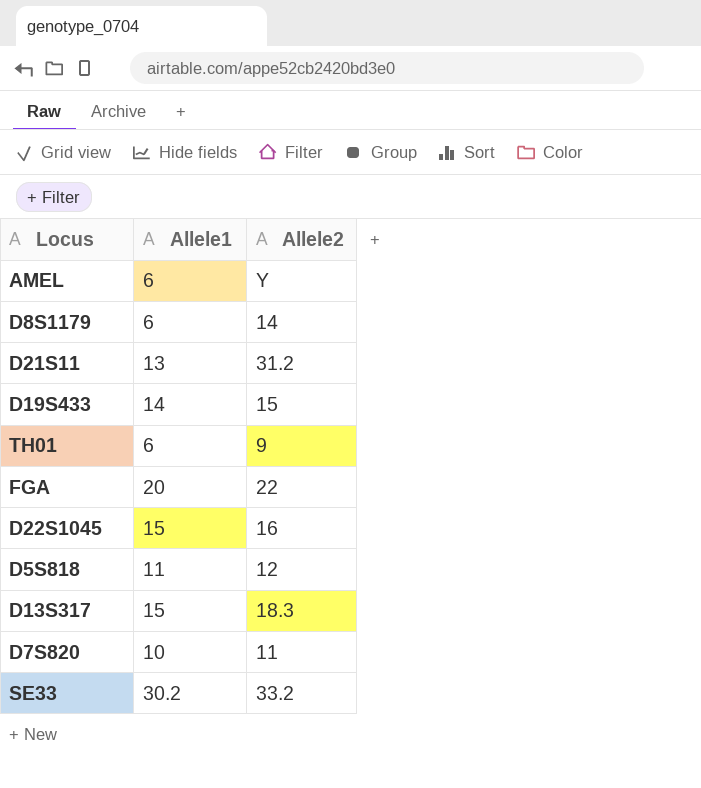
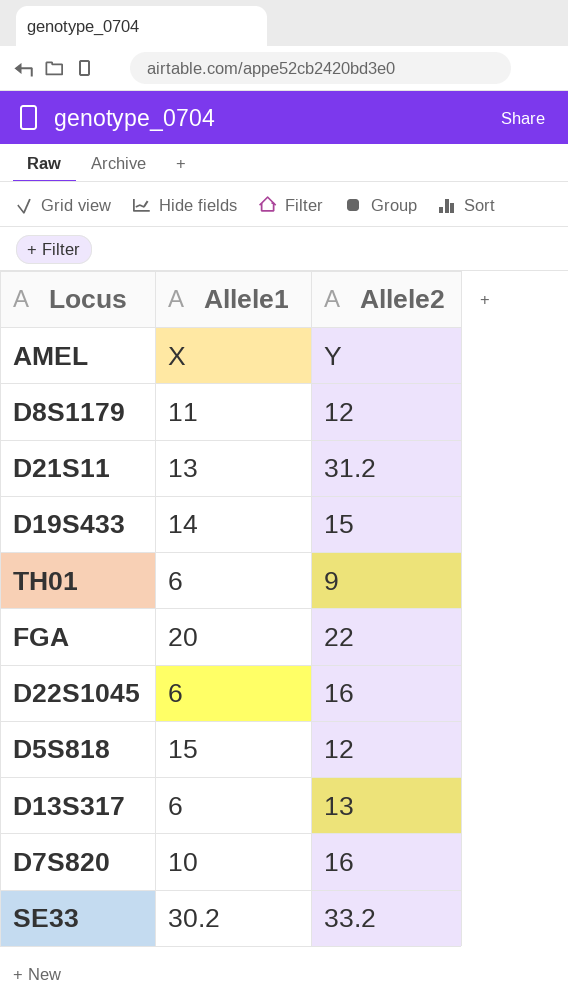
AMEL | Allele1: 6 -> X
D8S1179 | Allele1: 6 -> 11
D8S1179 | Allele2: 14 -> 12
D22S1045 | Allele1: 15 -> 6
D5S818 | Allele1: 11 -> 15
D13S317 | Allele1: 15 -> 6
D13S317 | Allele2: 18.3 -> 13
D7S820 | Allele2: 11 -> 16

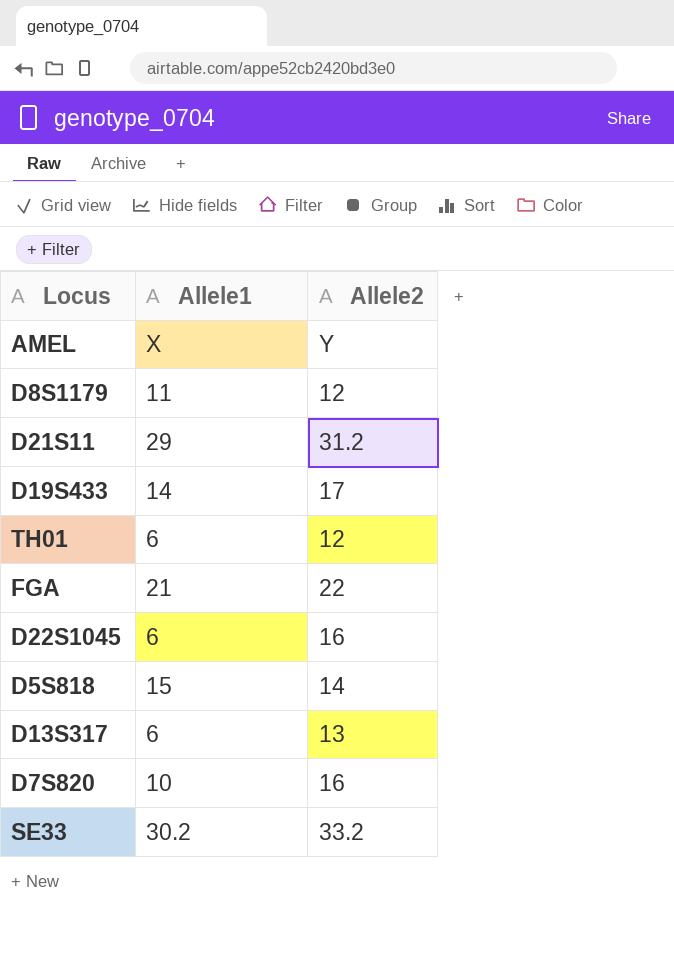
D21S11 | Allele1: 13 -> 29
D19S433 | Allele2: 15 -> 17
TH01 | Allele2: 9 -> 12
FGA | Allele1: 20 -> 21
D5S818 | Allele2: 12 -> 14

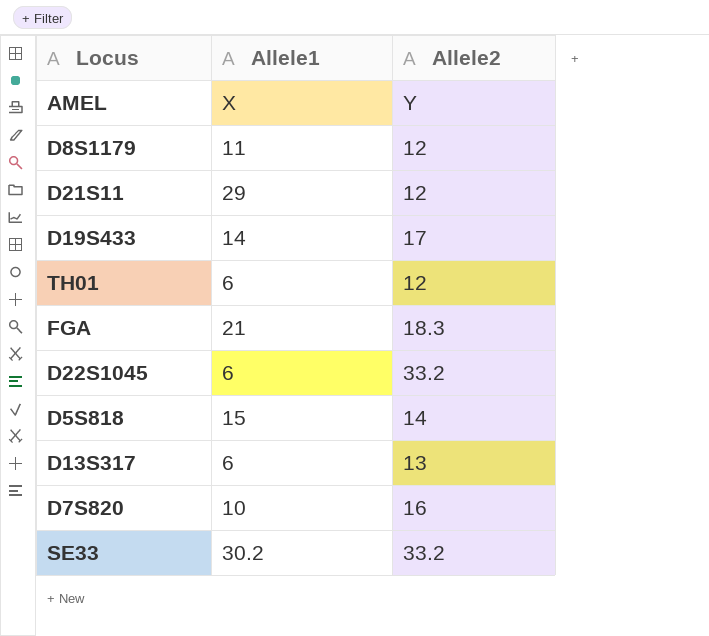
D21S11 | Allele2: 31.2 -> 12
FGA | Allele2: 22 -> 18.3
D22S1045 | Allele2: 16 -> 33.2

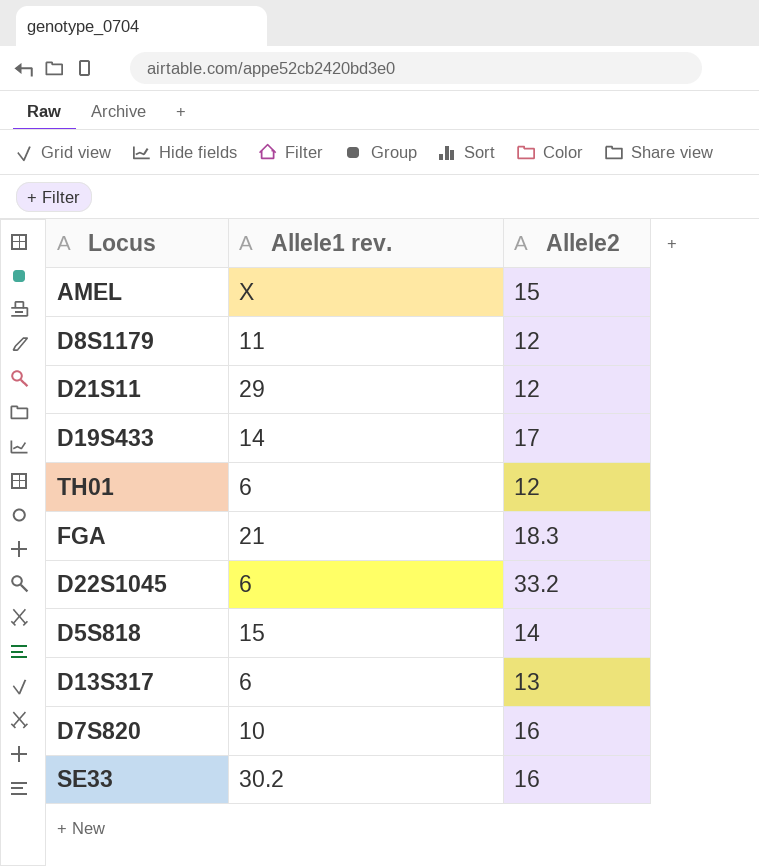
column name: Allele1 -> Allele1 rev.
AMEL | Allele2: Y -> 15
SE33 | Allele2: 33.2 -> 16

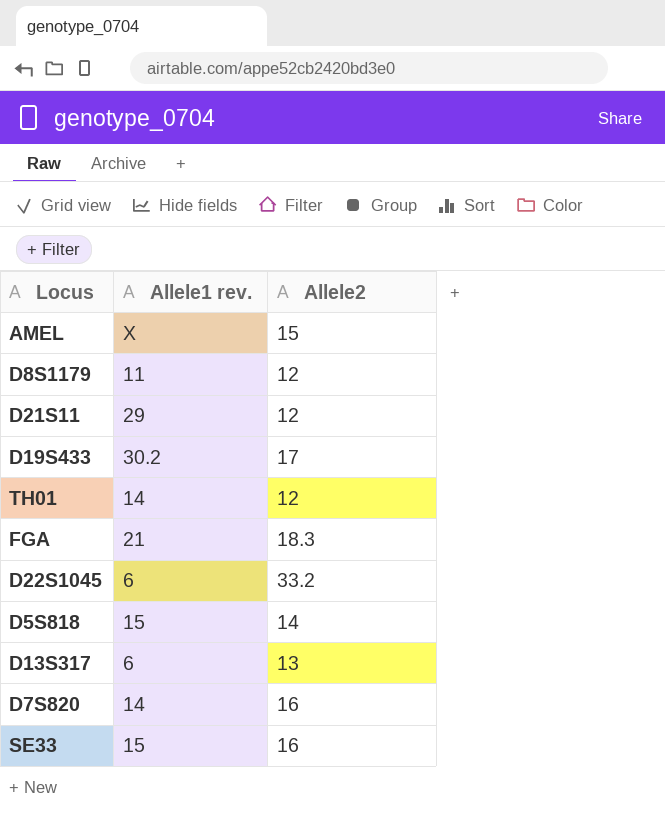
D19S433 | Allele1 rev.: 14 -> 30.2
TH01 | Allele1 rev.: 6 -> 14
D7S820 | Allele1 rev.: 10 -> 14
SE33 | Allele1 rev.: 30.2 -> 15

